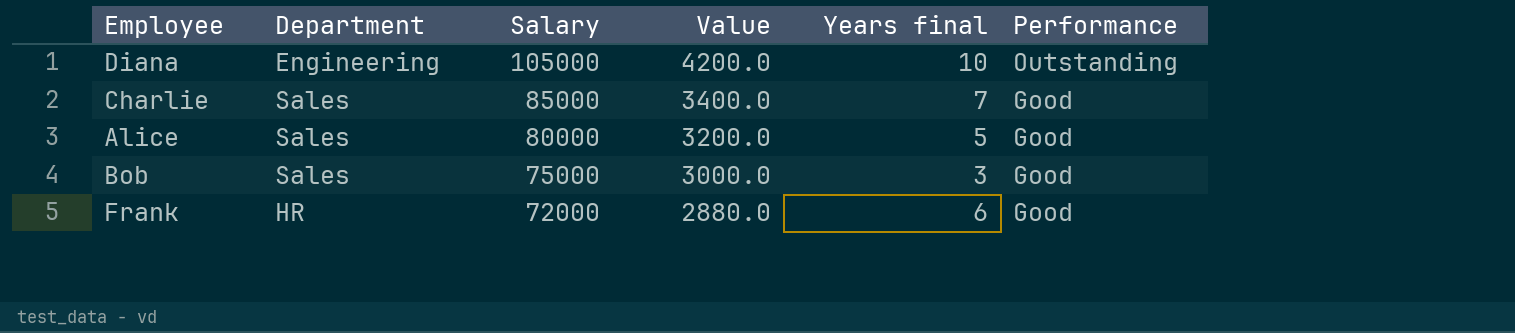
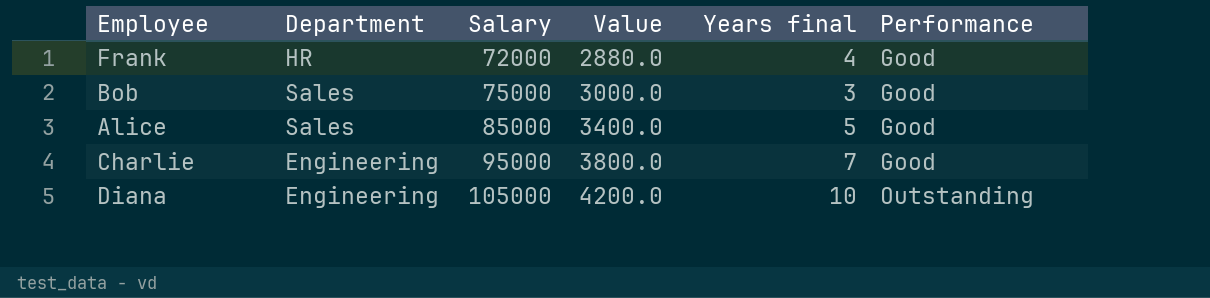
row order: Salary descending -> Salary ascending
Frank | Years final: 6 -> 4
Alice | Salary: 80000 -> 85000
Alice | Value: 3200.0 -> 3400.0
Charlie | Department: Sales -> Engineering
Charlie | Salary: 85000 -> 95000
Charlie | Value: 3400.0 -> 3800.0

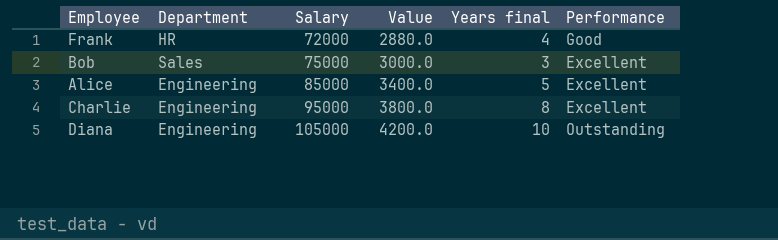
Bob | Performance: Good -> Excellent
Alice | Department: Sales -> Engineering
Alice | Performance: Good -> Excellent
Charlie | Years final: 7 -> 8
Charlie | Performance: Good -> Excellent

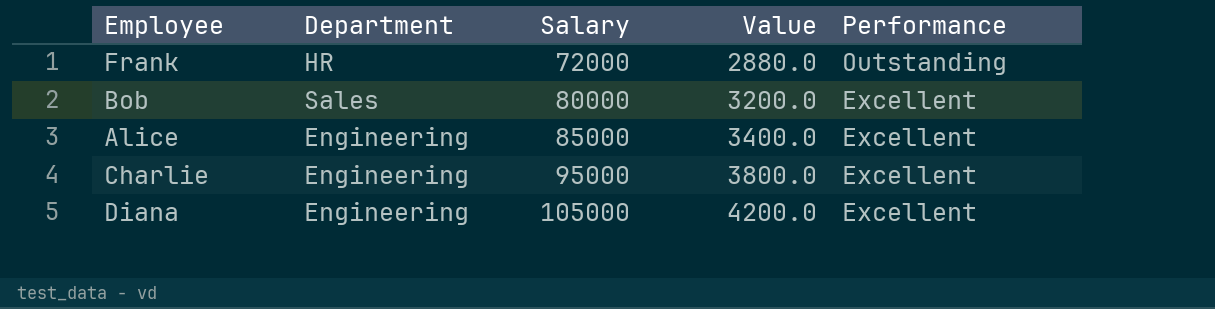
column Years final | position: 5 -> none
Frank | Performance: Good -> Outstanding
Bob | Salary: 75000 -> 80000
Bob | Value: 3000.0 -> 3200.0
Diana | Performance: Outstanding -> Excellent

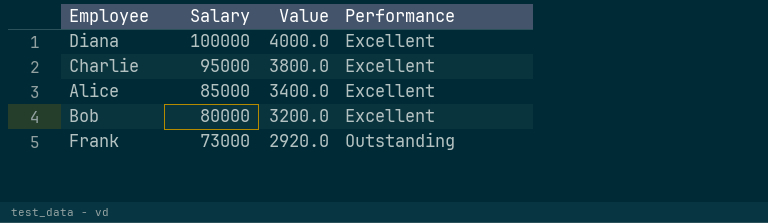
row order: Salary ascending -> Salary descending
column Department | position: 2 -> none
Diana | Salary: 105000 -> 100000
Diana | Value: 4200.0 -> 4000.0
Frank | Salary: 72000 -> 73000
Frank | Value: 2880.0 -> 2920.0

